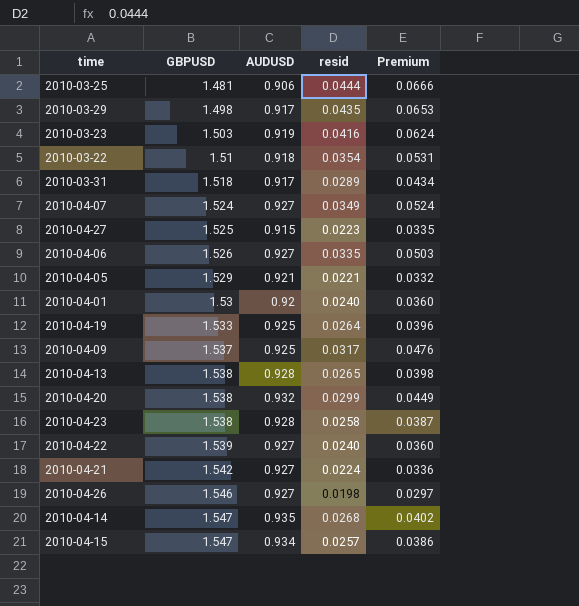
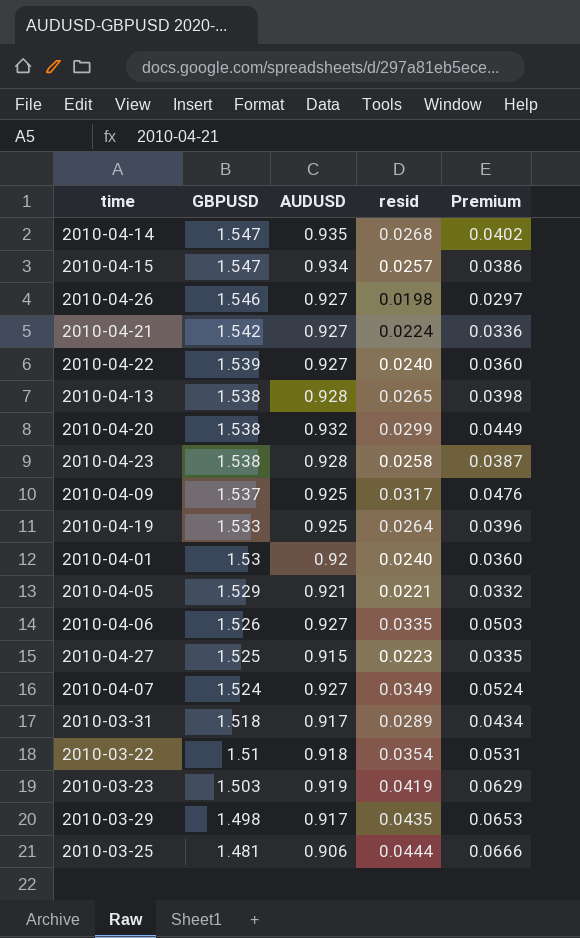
row order: GBPUSD ascending -> GBPUSD descending
2010-03-23 | resid: 0.0416 -> 0.0419
2010-03-23 | Premium: 0.0624 -> 0.0629

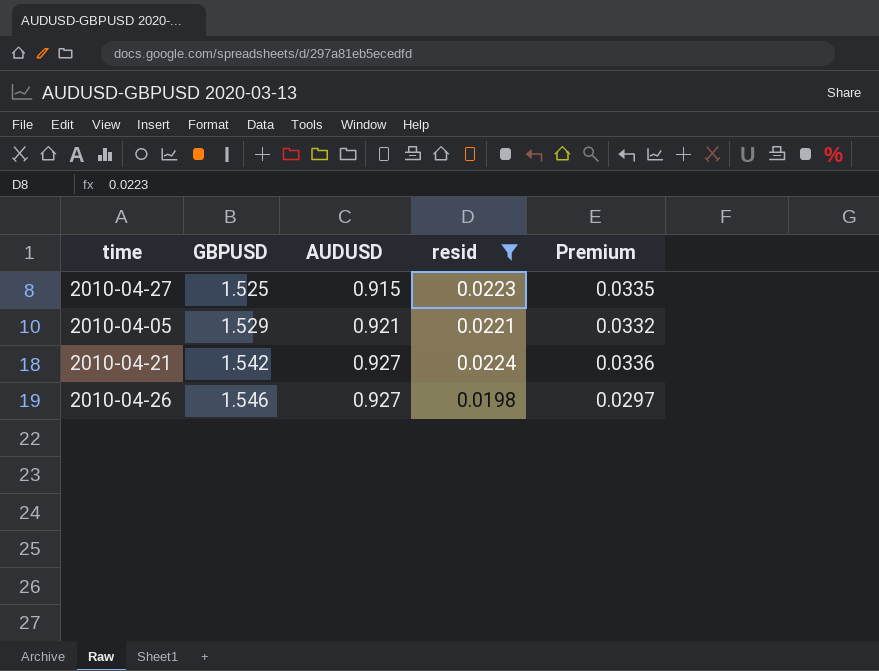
filter: none -> resid <= 0.0224
row order: GBPUSD descending -> GBPUSD ascending

